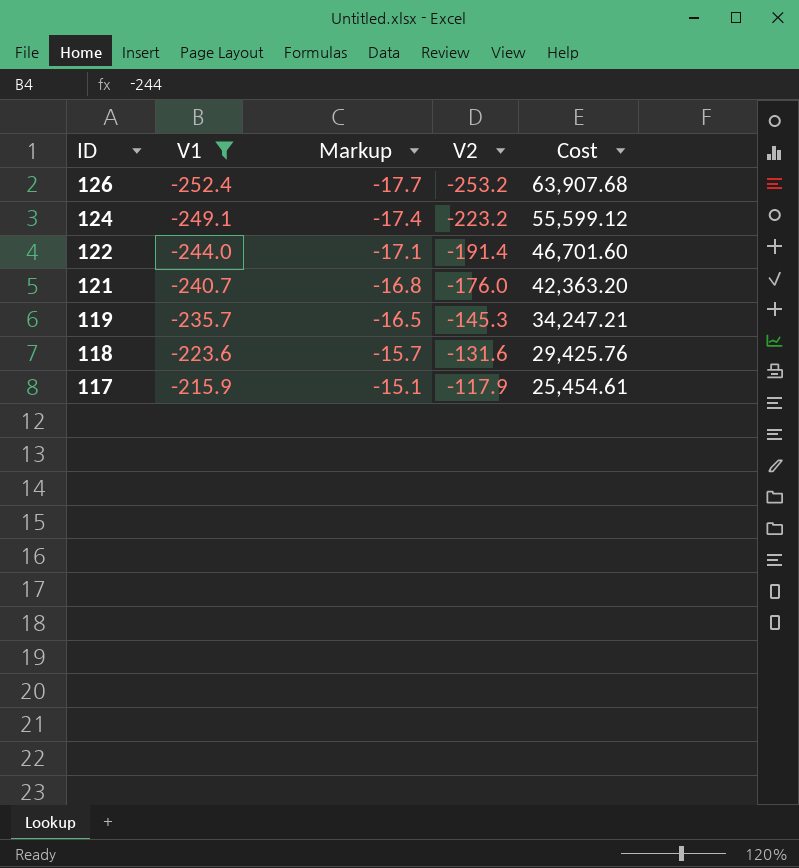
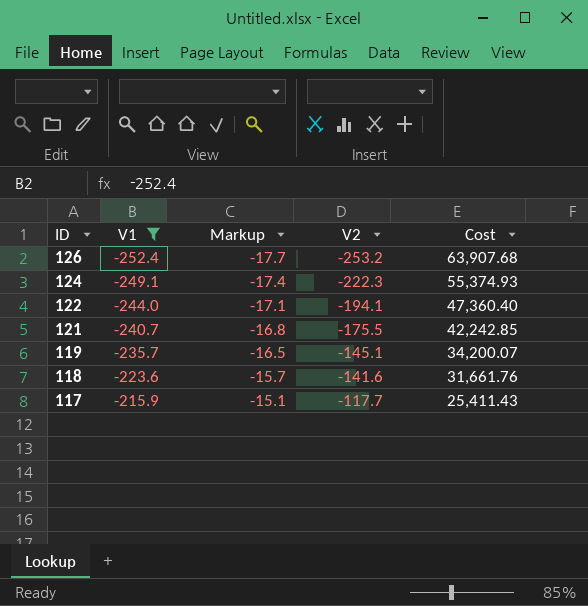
124 | V2: -223.2 -> -222.3
124 | Cost: 55,599.12 -> 55,374.93
122 | V2: -191.4 -> -194.1
122 | Cost: 46,701.60 -> 47,360.40
121 | V2: -176.0 -> -175.5
121 | Cost: 42,363.20 -> 42,242.85
119 | V2: -145.3 -> -145.1
119 | Cost: 34,247.21 -> 34,200.07
118 | V2: -131.6 -> -141.6
118 | Cost: 29,425.76 -> 31,661.76
117 | V2: -117.9 -> -117.7
117 | Cost: 25,454.61 -> 25,411.43

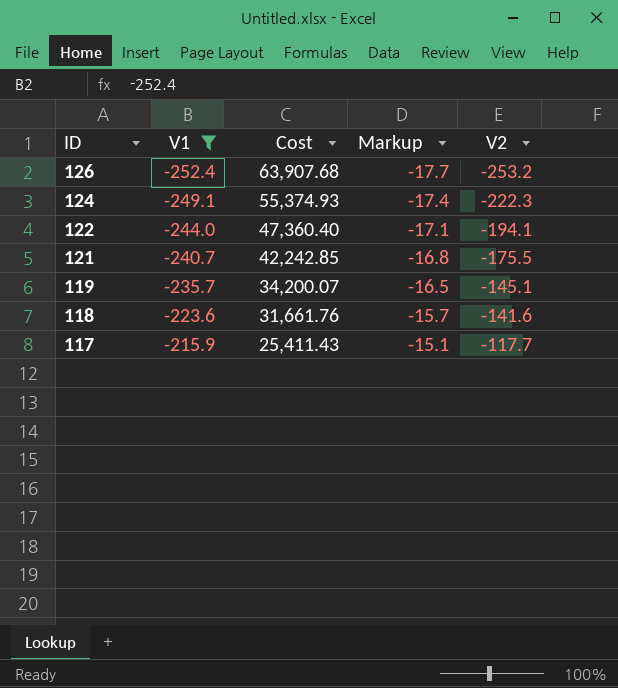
column Cost | position: 5 -> 3

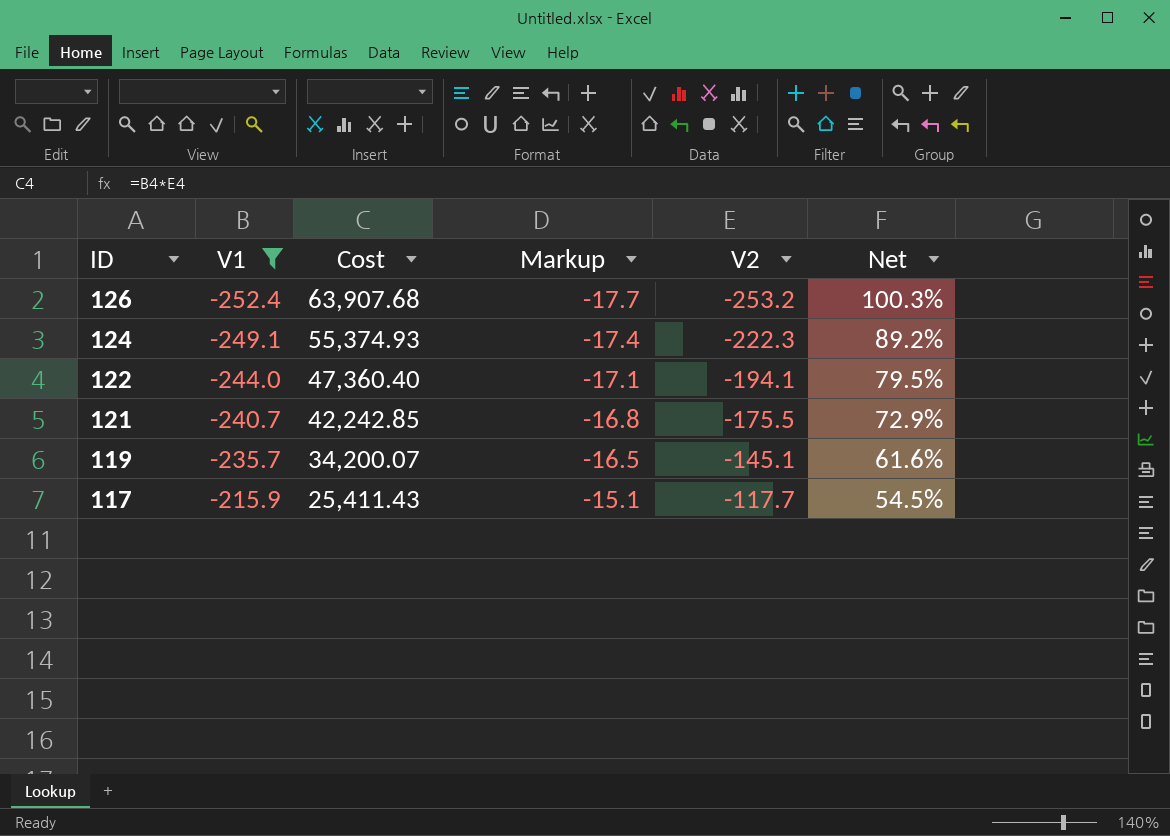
column Net | formula: none -> [V2] / [V1]
row 118: -223.6 | 31,661.76 | -15.7 | -141.6 -> none

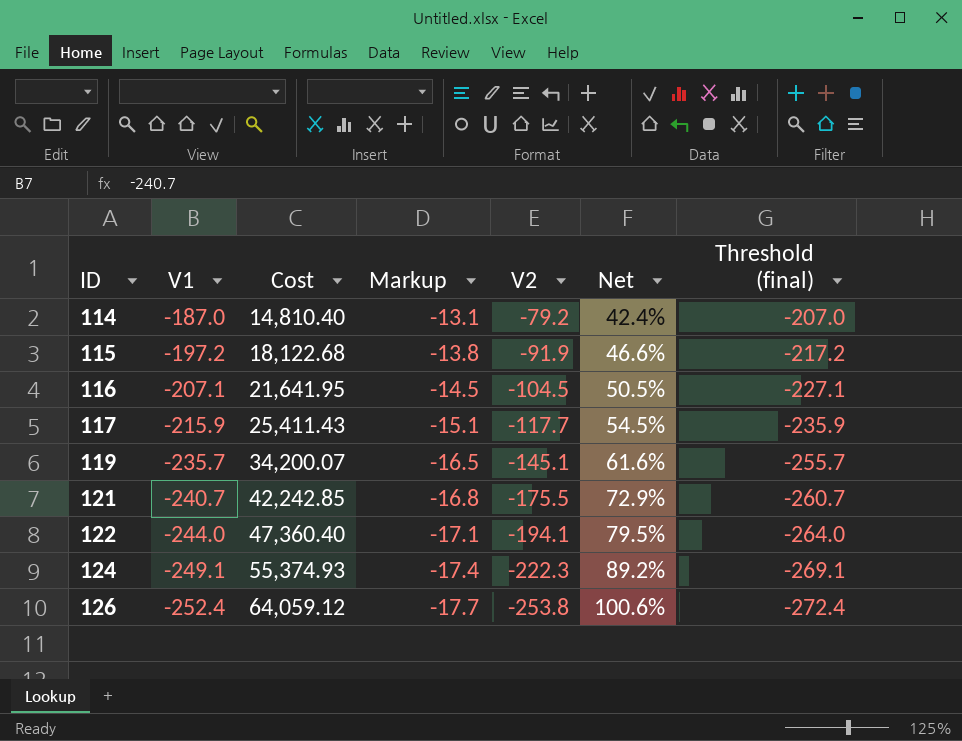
filter: V1 <= -215.9 -> none
row order: ID descending -> ID ascending
column Threshold (final) | formula: none -> [V1] - 20
126 | Cost: 63,907.68 -> 64,059.12
126 | V2: -253.2 -> -253.8
126 | Net: 100.3% -> 100.6%

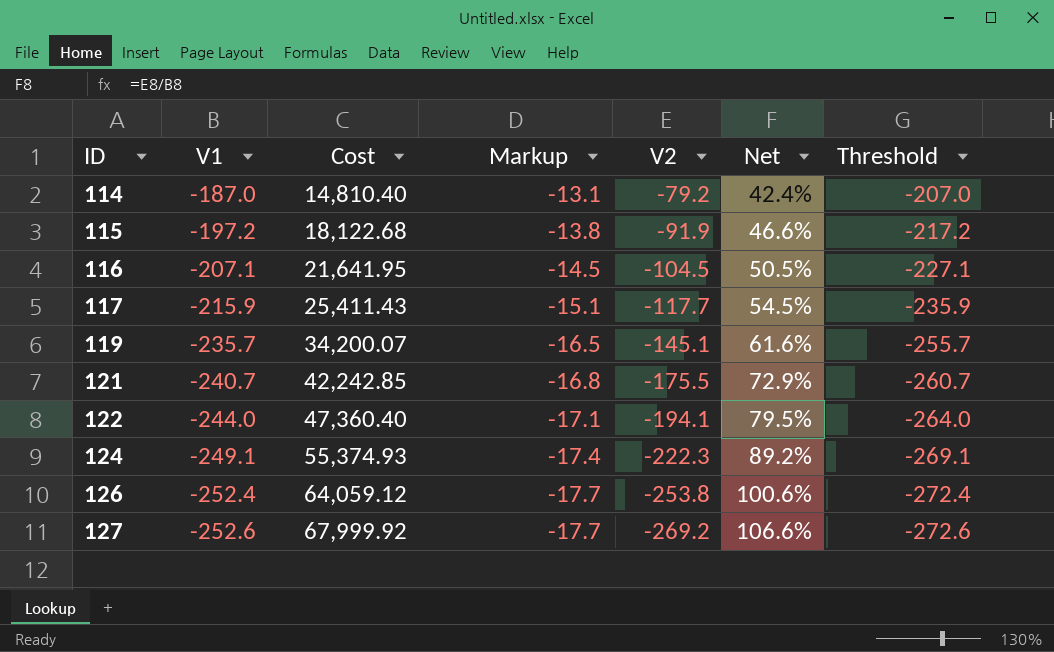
column name: Threshold (final) -> Threshold
row 127: none -> -252.6 | 67,999.92 | -17.7 | -269.2 | 106.6% | -272.6

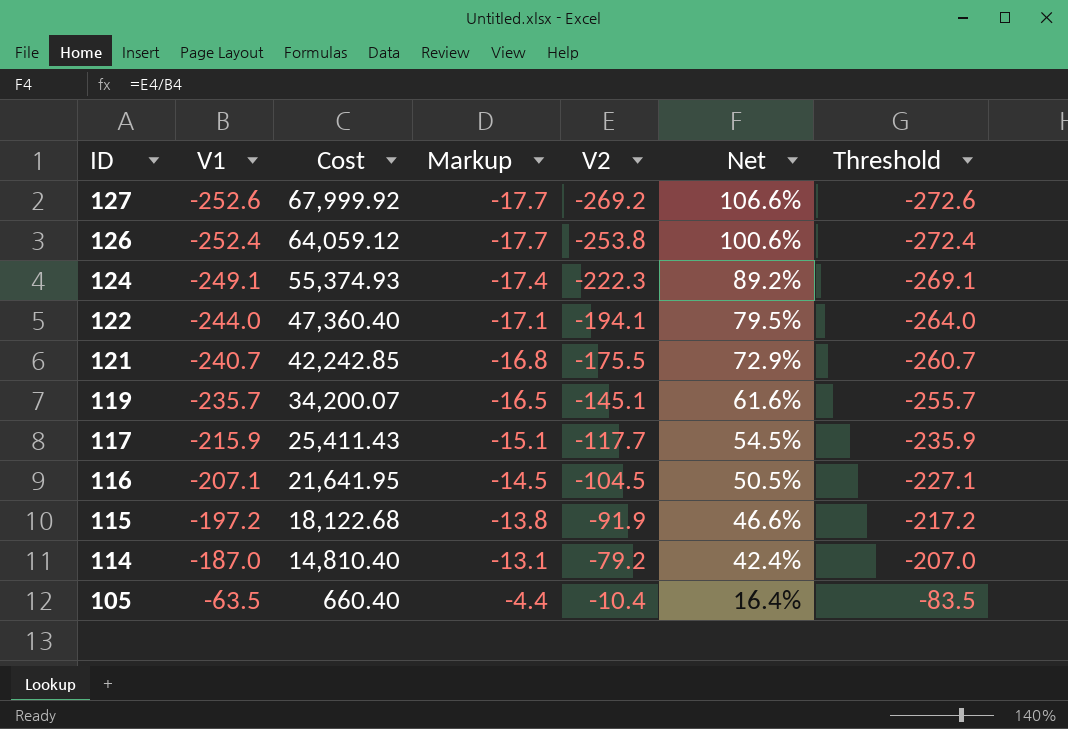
row order: ID ascending -> ID descending
row 105: none -> -63.5 | 660.40 | -4.4 | -10.4 | 16.4% | -83.5

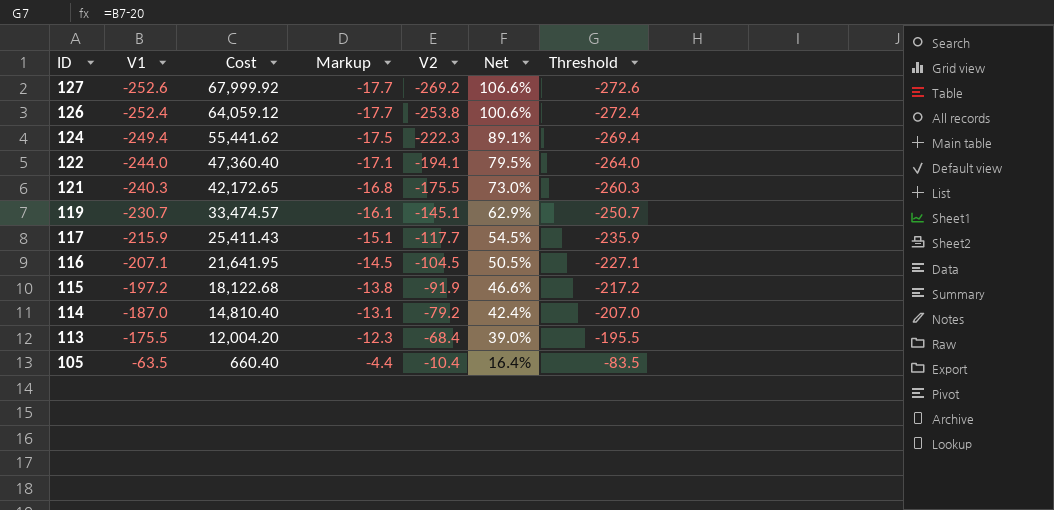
124 | V1: -249.1 -> -249.4
124 | Cost: 55,374.93 -> 55,441.62
124 | Markup: -17.4 -> -17.5
124 | Net: 89.2% -> 89.1%
124 | Threshold: -269.1 -> -269.4
121 | V1: -240.7 -> -240.3
121 | Cost: 42,242.85 -> 42,172.65
121 | Net: 72.9% -> 73.0%
121 | Threshold: -260.7 -> -260.3
119 | V1: -235.7 -> -230.7
119 | Cost: 34,200.07 -> 33,474.57
119 | Markup: -16.5 -> -16.1
119 | Net: 61.6% -> 62.9%
119 | Threshold: -255.7 -> -250.7
row 113: none -> -175.5 | 12,004.20 | -12.3 | -68.4 | 39.0% | -195.5

